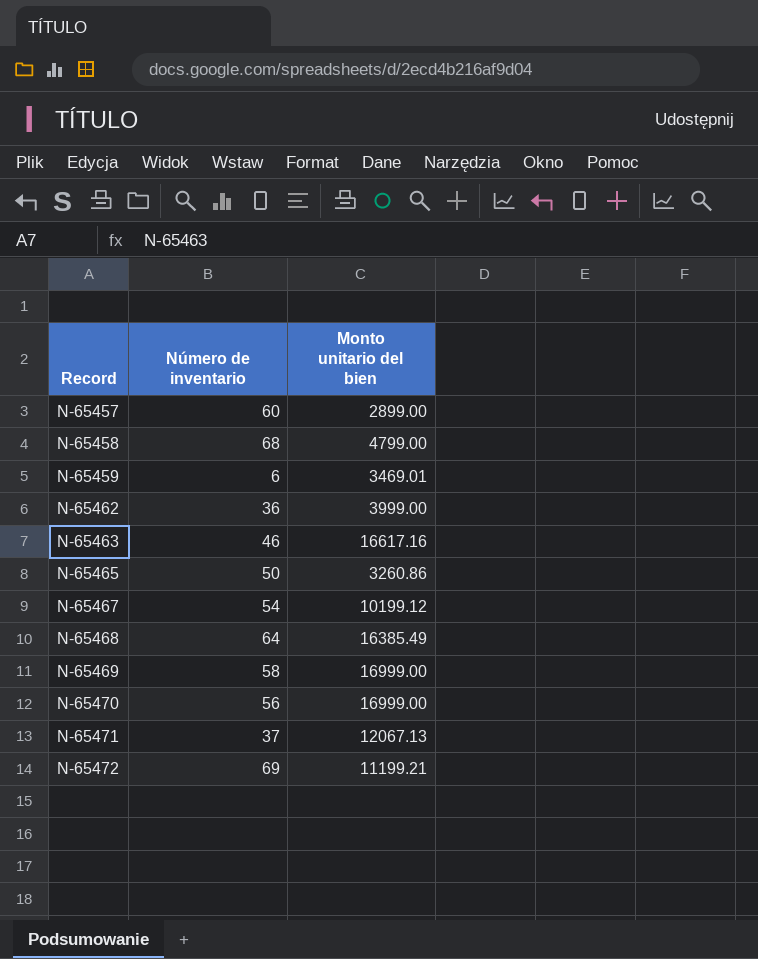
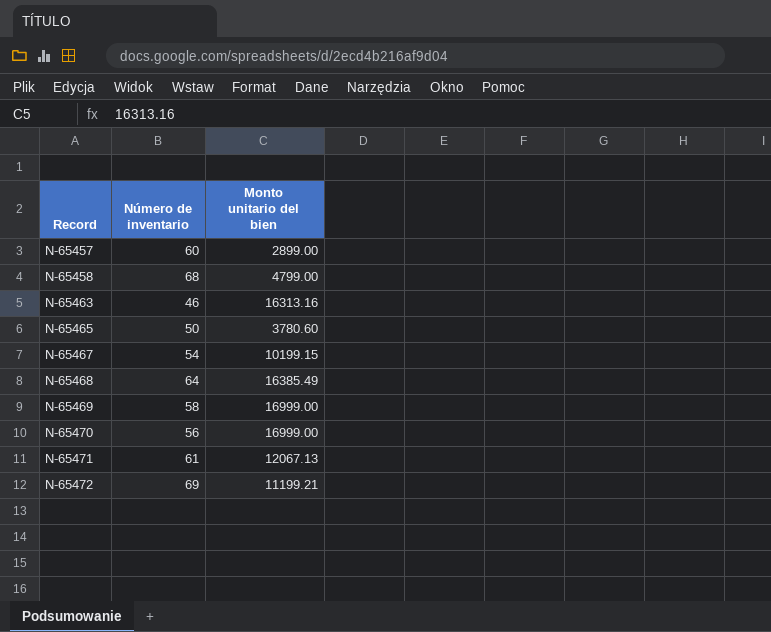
row N-65459: 6 | 3469.01 -> none
row N-65462: 36 | 3999.00 -> none
N-65463 | Monto unitario del bien: 16617.16 -> 16313.16
N-65465 | Monto unitario del bien: 3260.86 -> 3780.60
N-65467 | Monto unitario del bien: 10199.12 -> 10199.15
N-65471 | Número de inventario: 37 -> 61

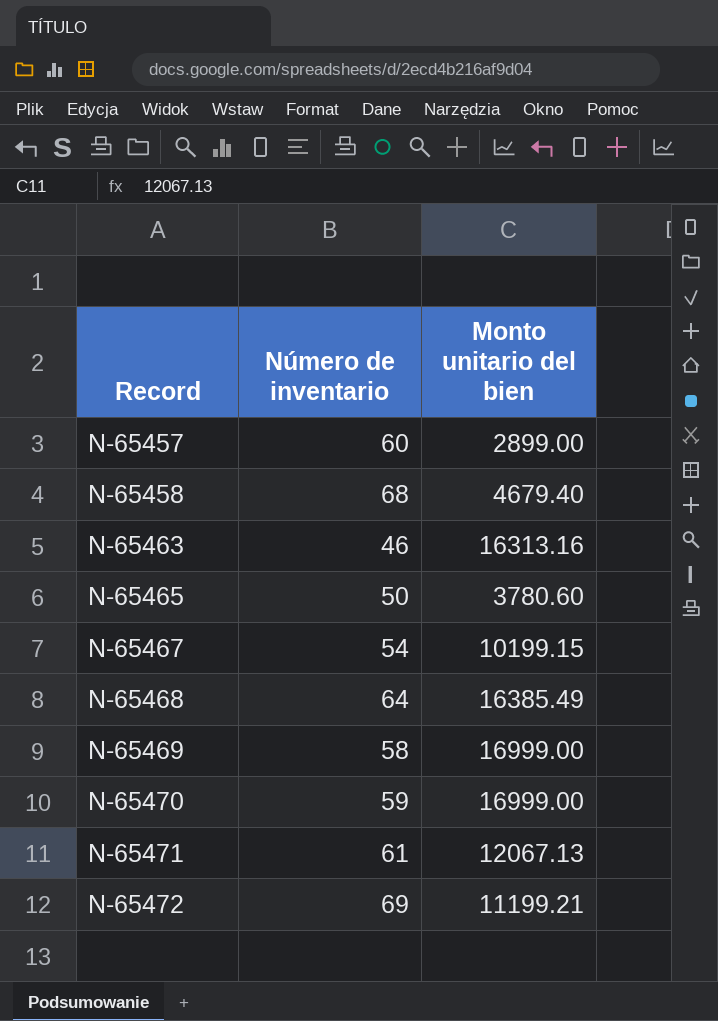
N-65458 | Monto unitario del bien: 4799.00 -> 4679.40
N-65470 | Número de inventario: 56 -> 59

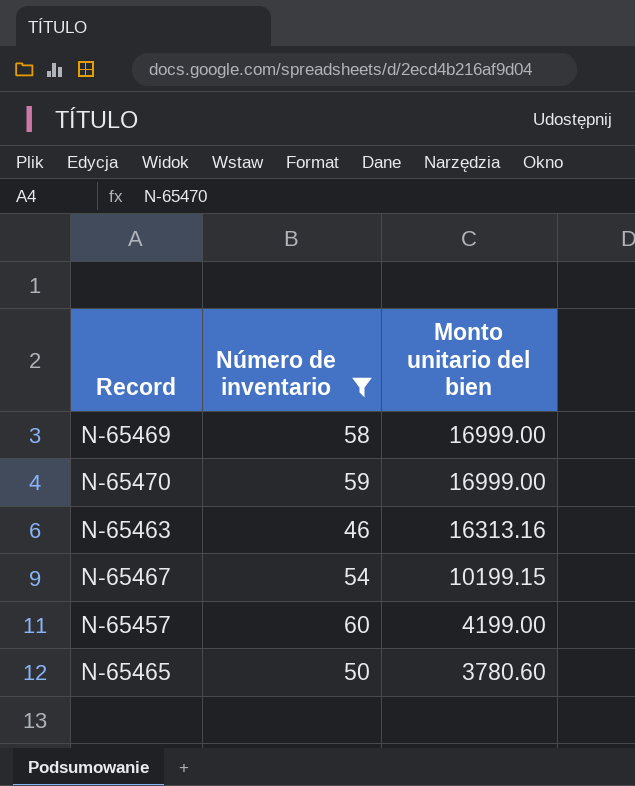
filter: none -> Número de inventario <= 60
row order: Record ascending -> Monto unitario del bien descending
N-65457 | Monto unitario del bien: 2899.00 -> 4199.00

